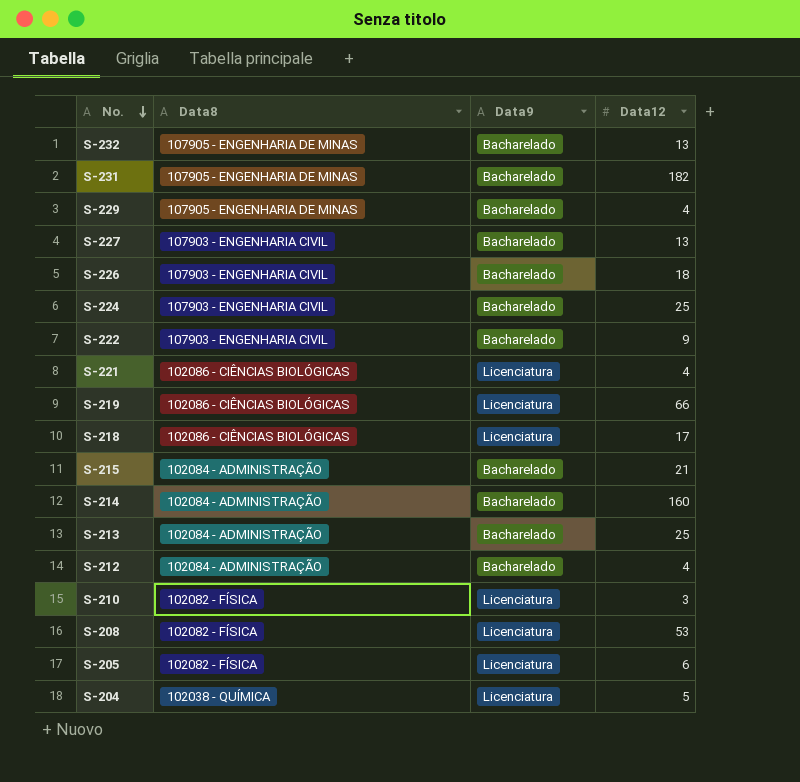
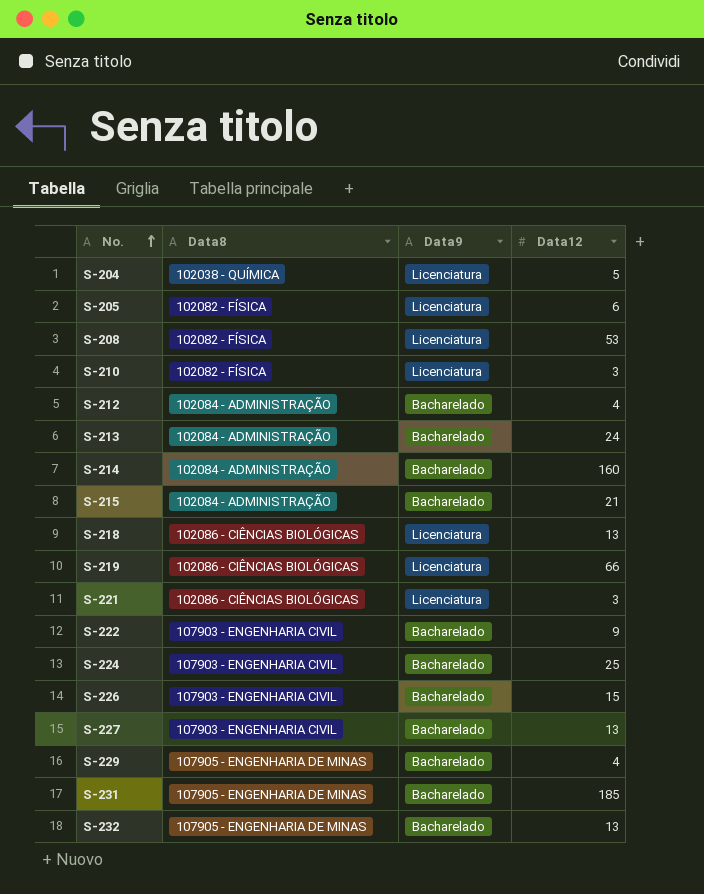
row order: No. descending -> No. ascending
S-213 | Data12: 25 -> 24
S-218 | Data12: 17 -> 13
S-221 | Data12: 4 -> 3
S-226 | Data12: 18 -> 15
S-231 | Data12: 182 -> 185

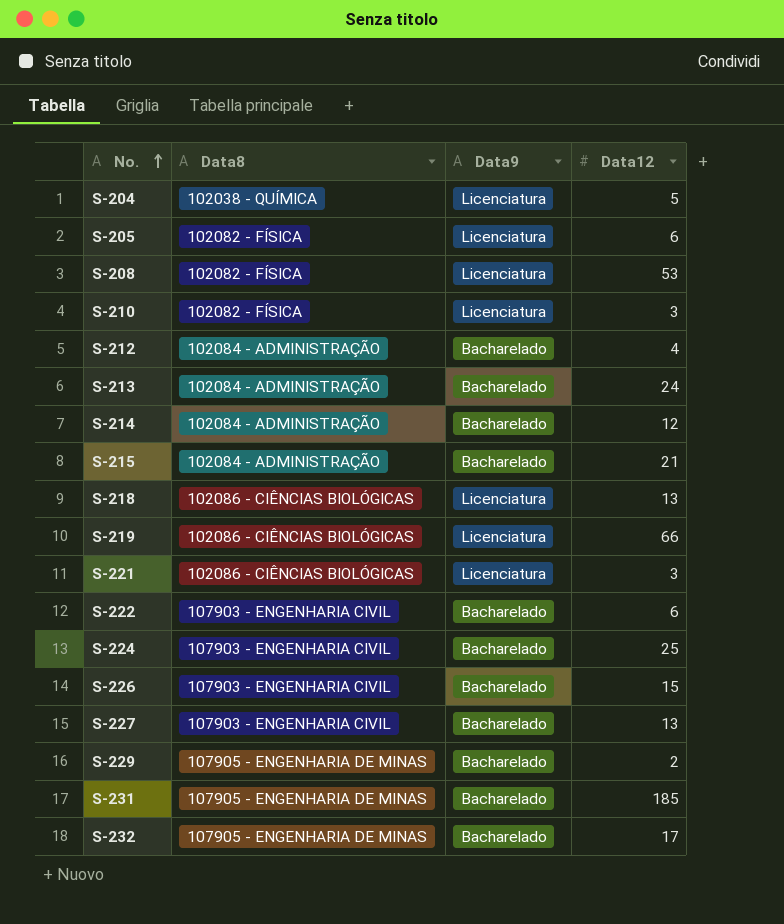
S-214 | Data12: 160 -> 12
S-222 | Data12: 9 -> 6
S-229 | Data12: 4 -> 2
S-232 | Data12: 13 -> 17

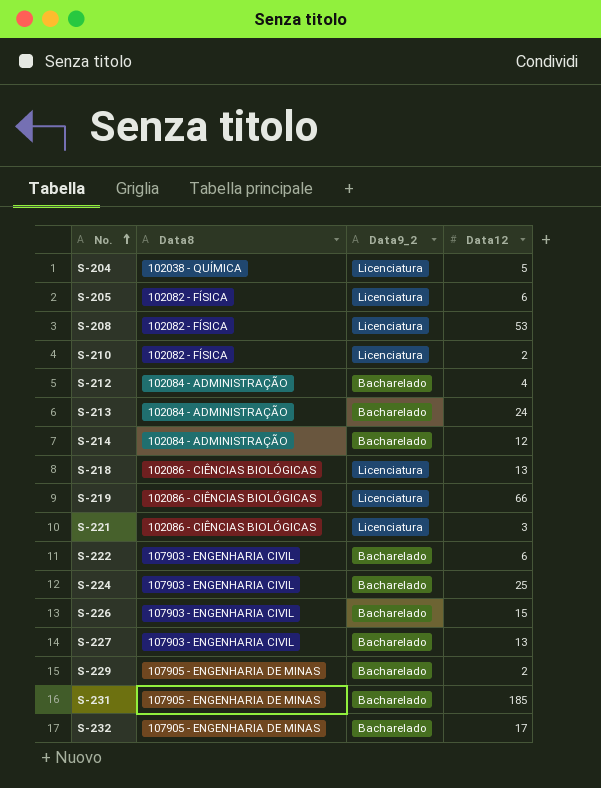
column name: Data9 -> Data9_2
row S-215: 102084 - ADMINISTRAÇÃO | Bacharelado | 21 -> none
S-210 | Data12: 3 -> 2

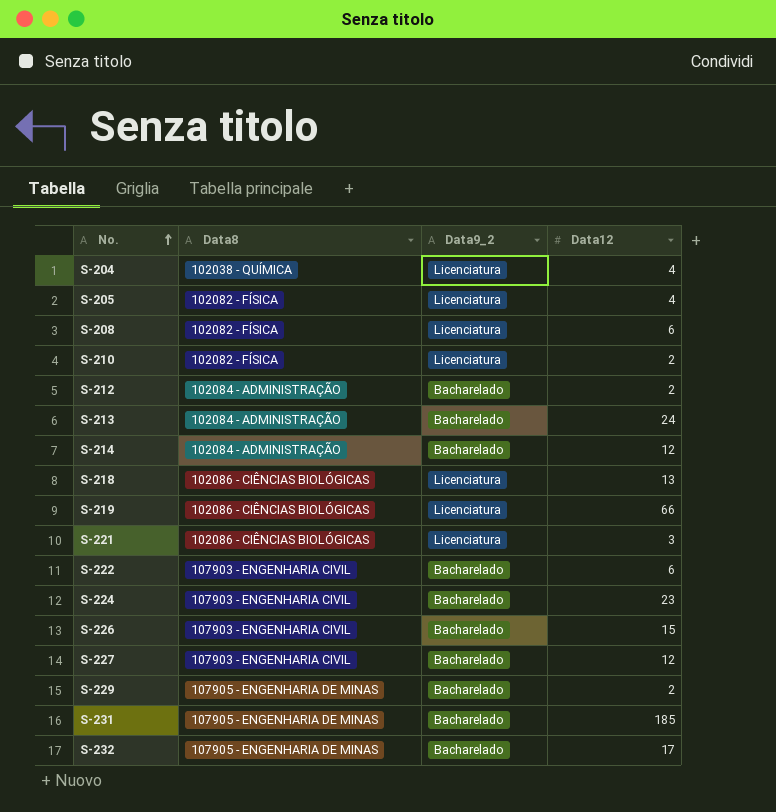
S-204 | Data12: 5 -> 4
S-205 | Data12: 6 -> 4
S-208 | Data12: 53 -> 6
S-212 | Data12: 4 -> 2
S-224 | Data12: 25 -> 23
S-227 | Data12: 13 -> 12

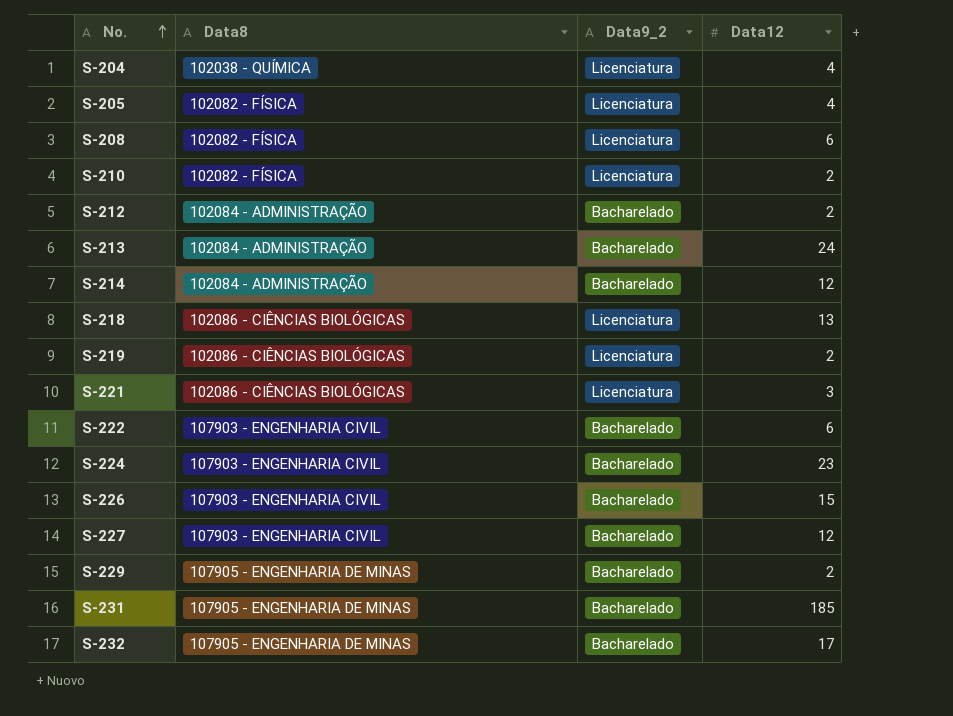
S-219 | Data12: 66 -> 2

